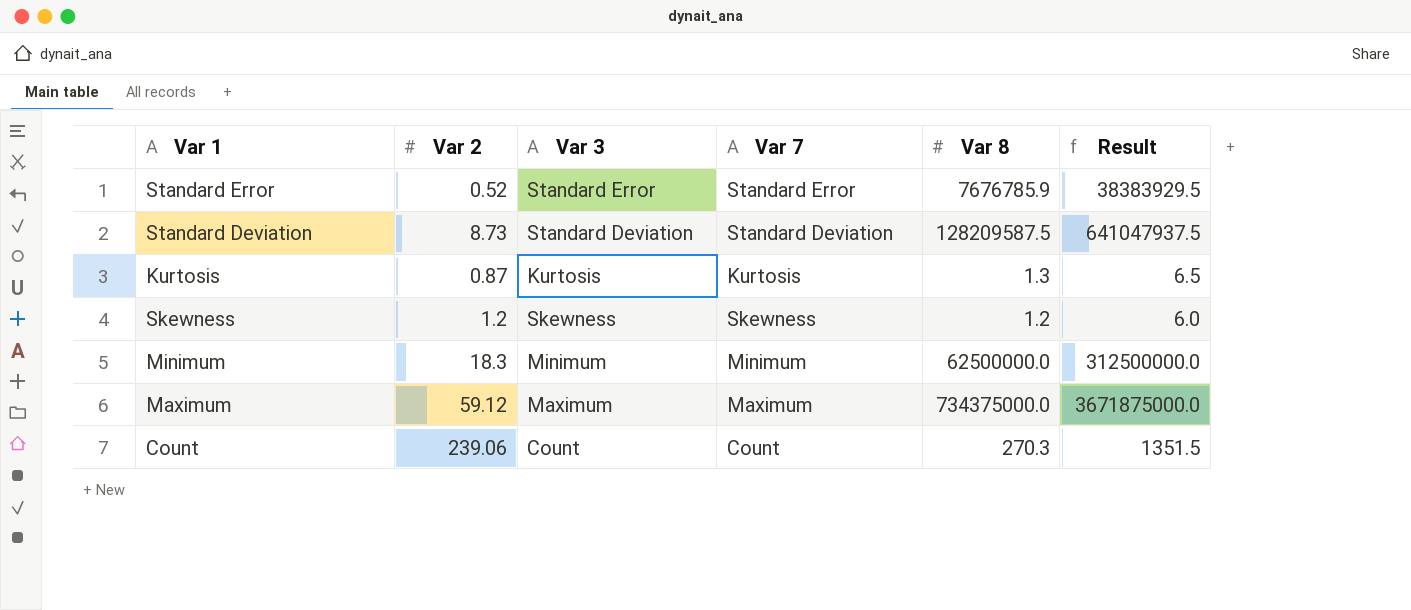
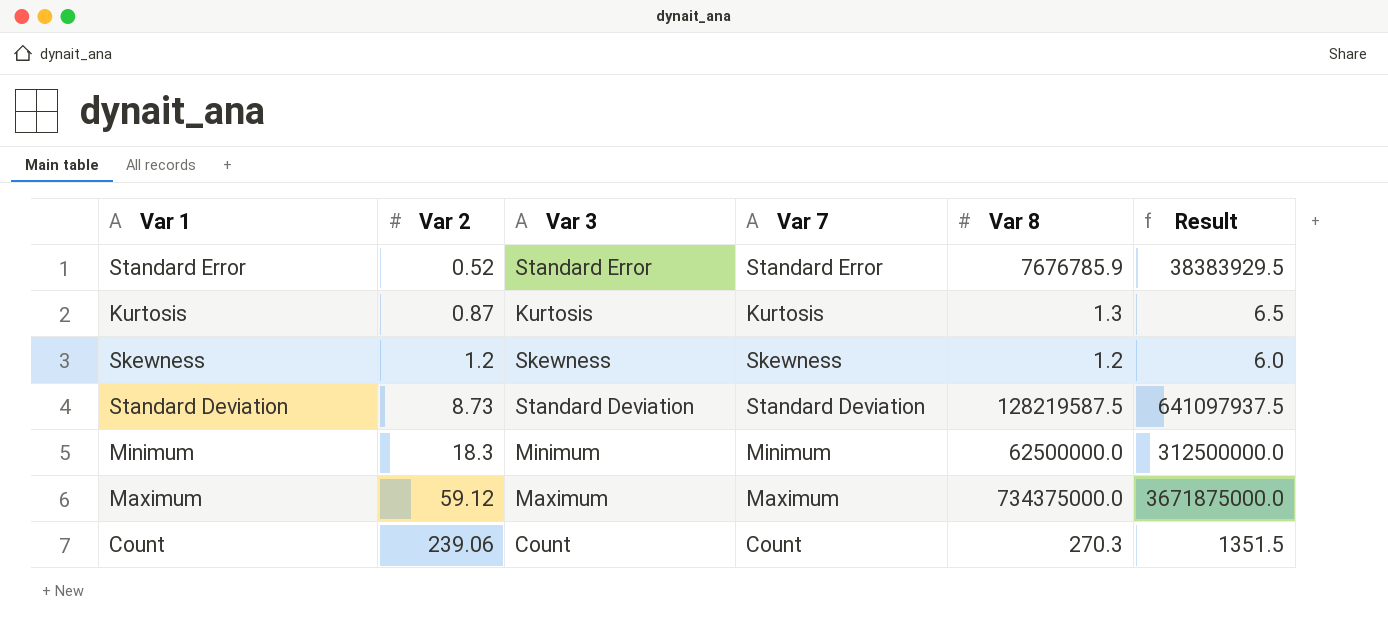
row order: none -> Var 2 ascending
Standard Deviation | Var 8: 128209587.5 -> 128219587.5
Standard Deviation | Result: 641047937.5 -> 641097937.5

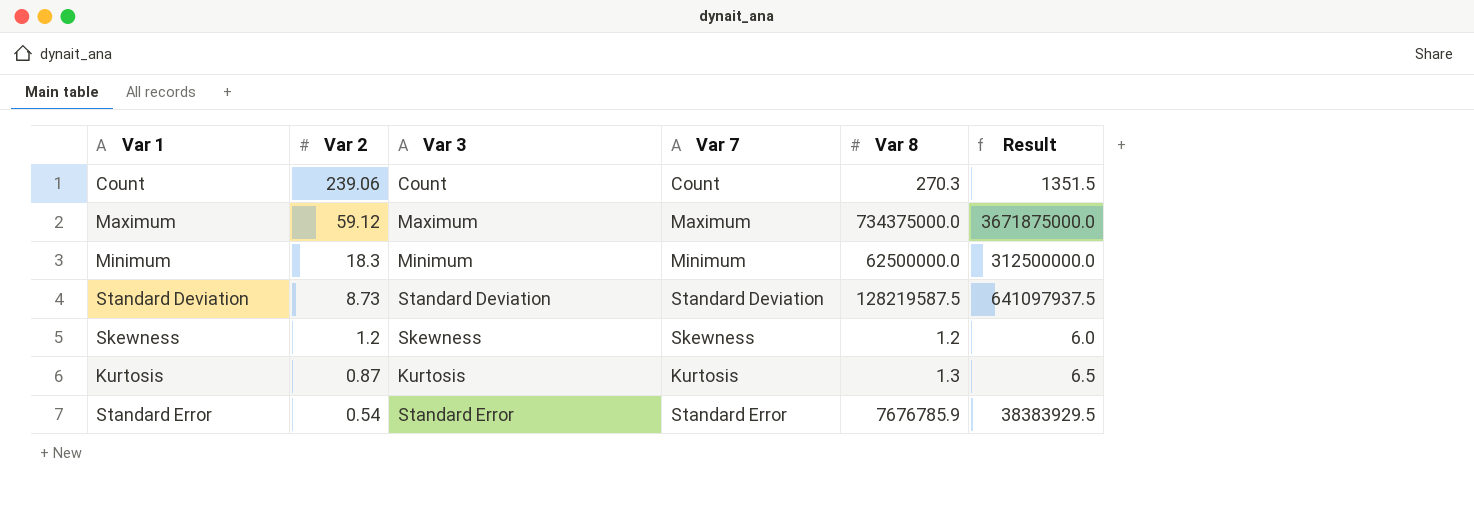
row order: Var 2 ascending -> Var 2 descending
Standard Error | Var 2: 0.52 -> 0.54

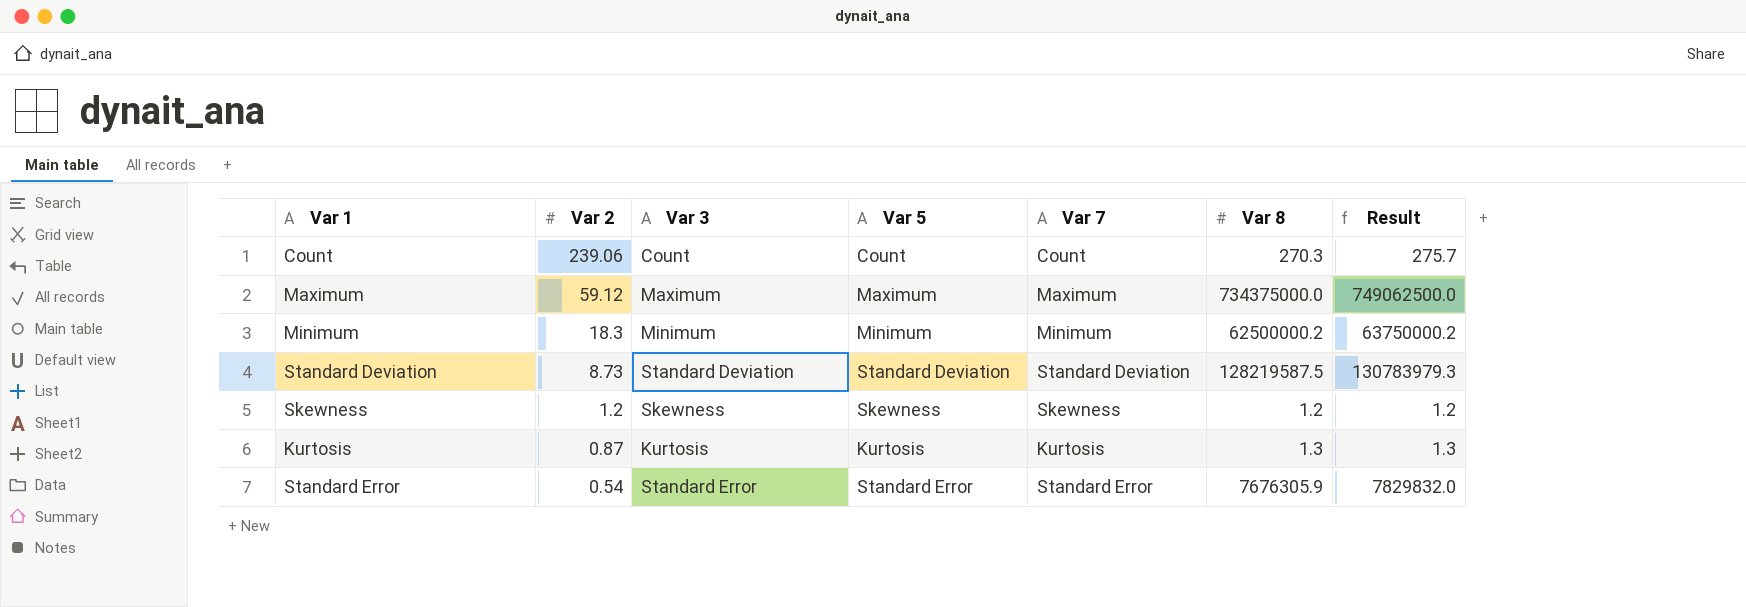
column Var 5 | position: none -> 4
column Result | formula: [Var 8] * 5 -> [Var 8] * 1.02
Minimum | Var 8: 62500000.0 -> 62500000.2
Standard Error | Var 8: 7676785.9 -> 7676305.9

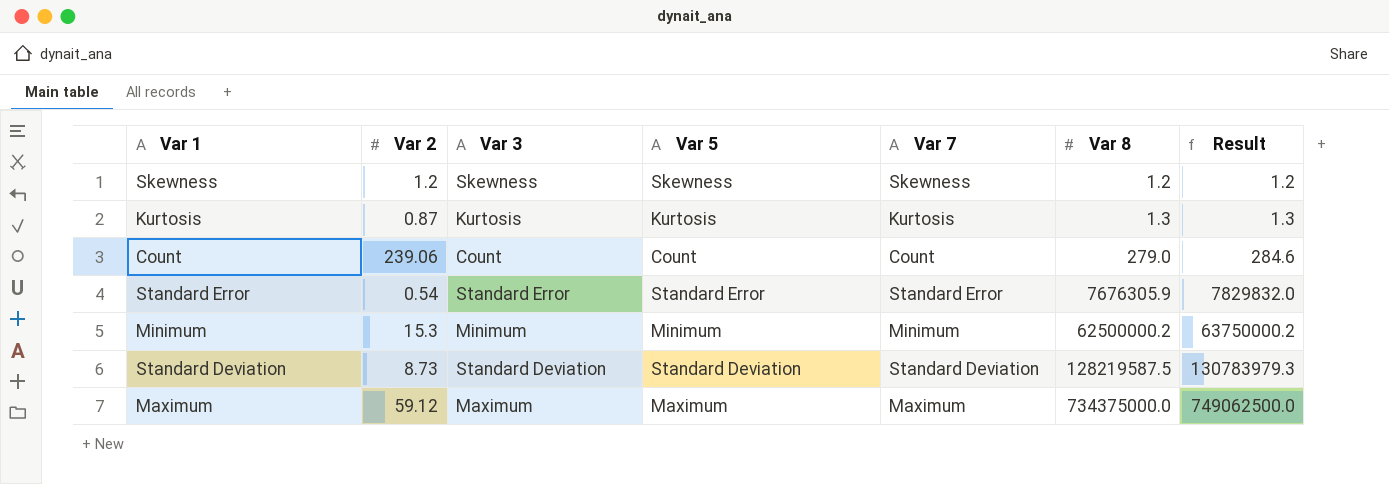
row order: Var 2 descending -> Var 8 ascending
Count | Var 8: 270.3 -> 279.0
Count | Result: 275.7 -> 284.6
Minimum | Var 2: 18.3 -> 15.3

